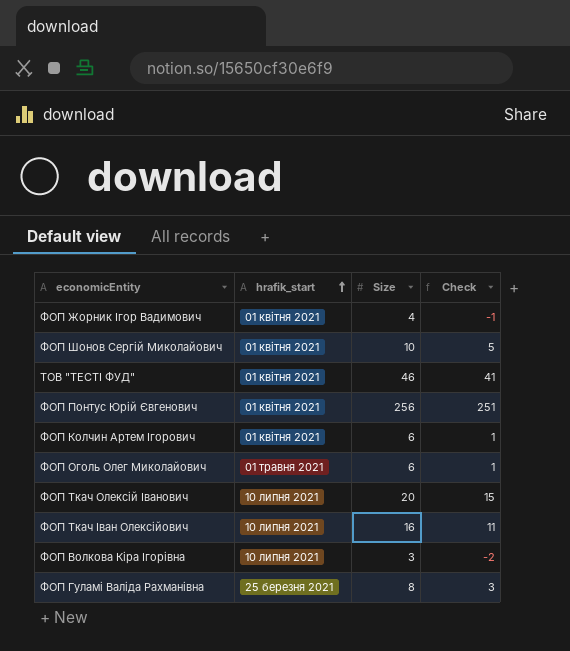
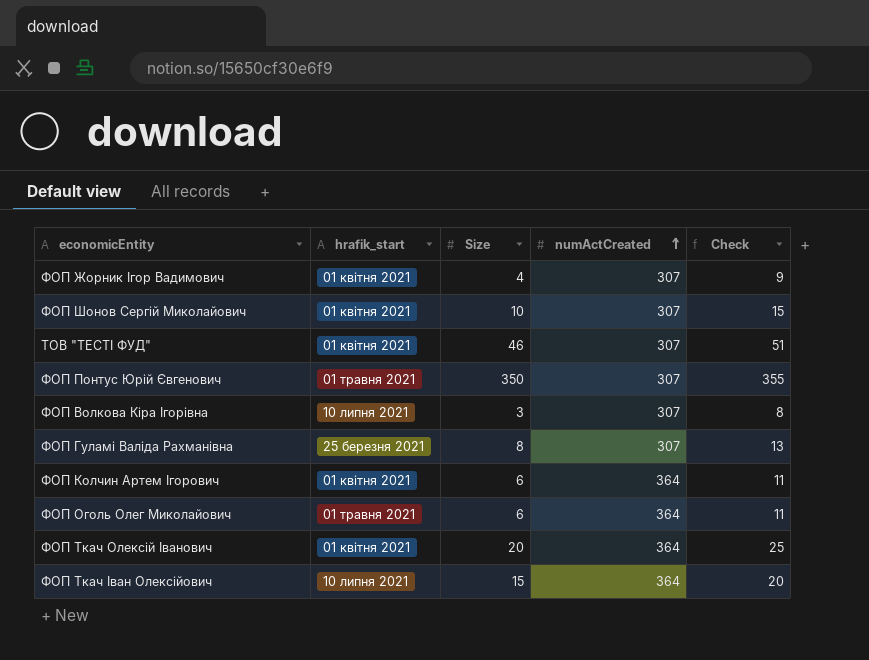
row order: hrafik_start ascending -> numActCreated ascending
column numActCreated | position: none -> 4
column Check | formula: [Size] - 5 -> [Size] + 5
ФОП Понтус Юрій Євгенович | hrafik_start: 01 квітня 2021 -> 01 травня 2021
ФОП Понтус Юрій Євгенович | Size: 256 -> 350
ФОП Ткач Олексій Іванович | hrafik_start: 10 липня 2021 -> 01 квітня 2021
ФОП Ткач Іван Олексійович | Size: 16 -> 15

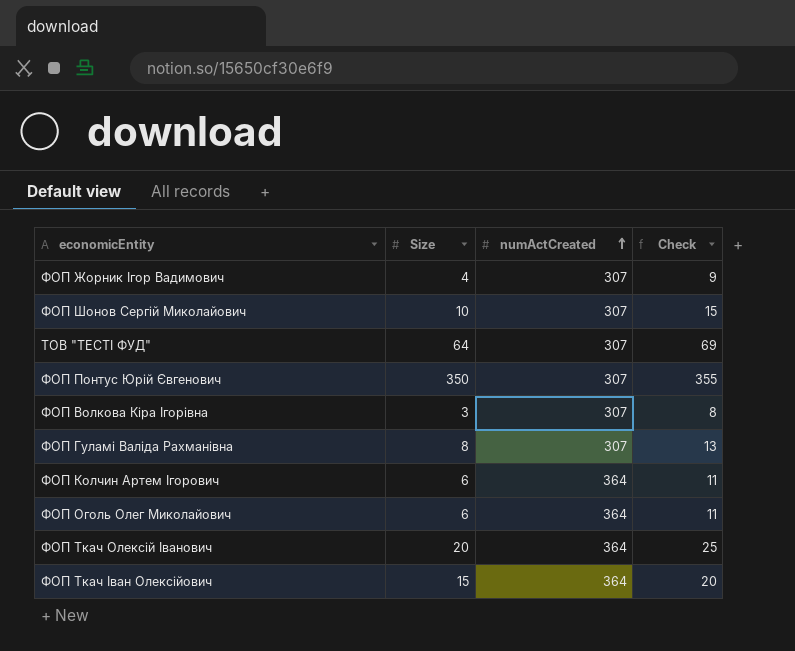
column hrafik_start | position: 2 -> none
ТОВ "ТЕСТІ ФУД" | Size: 46 -> 64
ТОВ "ТЕСТІ ФУД" | Check: 51 -> 69

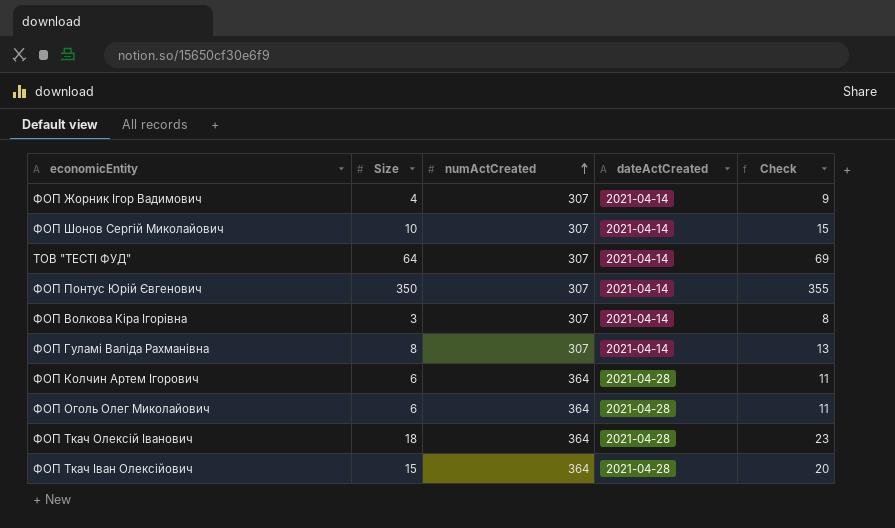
column dateActCreated | position: none -> 4
ФОП Ткач Олексій Іванович | Size: 20 -> 18
ФОП Ткач Олексій Іванович | Check: 25 -> 23

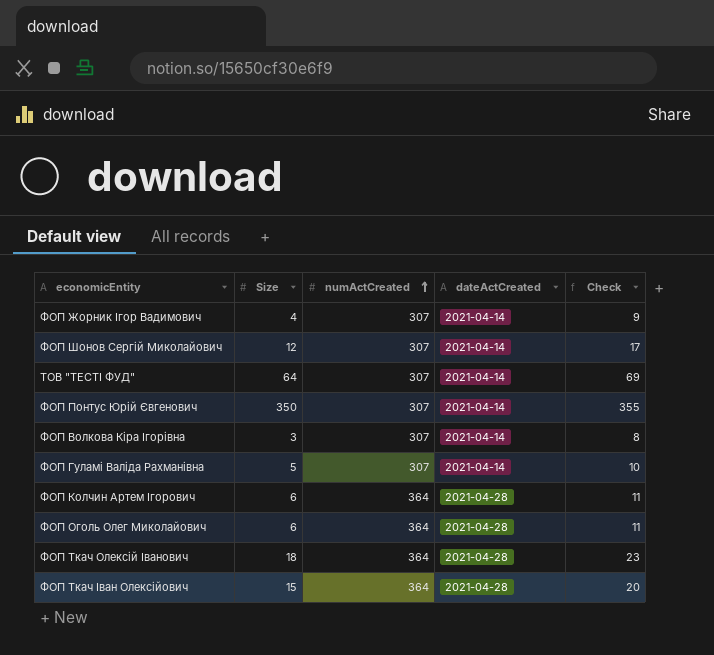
ФОП Шонов Сергій Миколайович | Size: 10 -> 12
ФОП Шонов Сергій Миколайович | Check: 15 -> 17
ФОП Гуламі Валіда Рахманівна | Size: 8 -> 5
ФОП Гуламі Валіда Рахманівна | Check: 13 -> 10

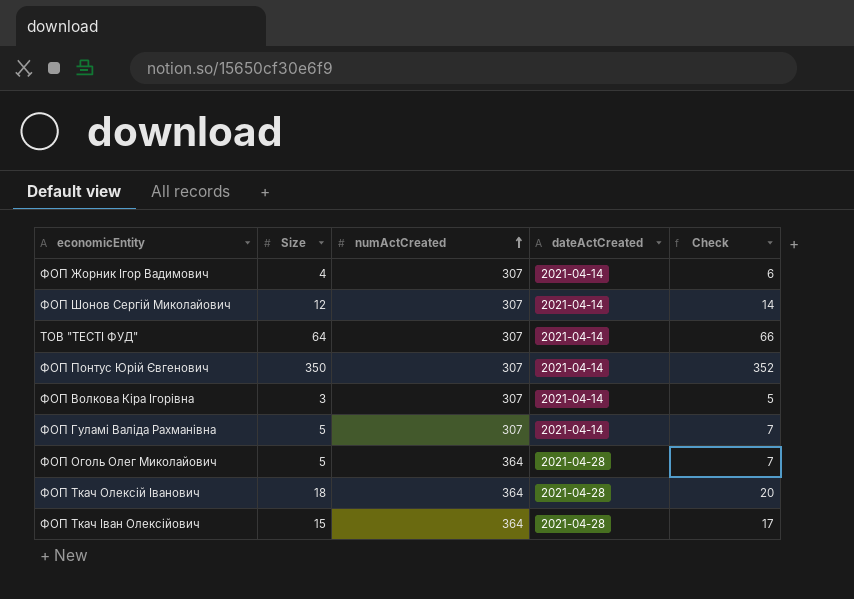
column Check | formula: [Size] + 5 -> [Size] + 2
row ФОП Колчин Артем Ігорович: 6 | 364 | 2021-04-28 | 11 -> none
ФОП Оголь Олег Миколайович | Size: 6 -> 5

